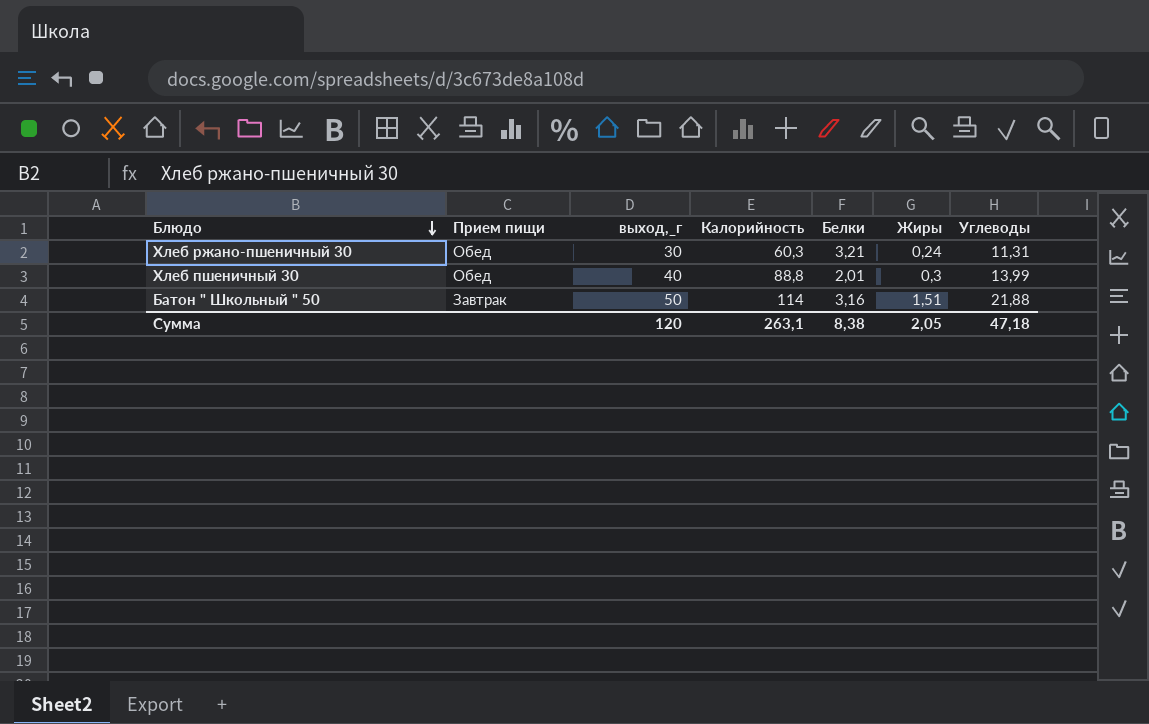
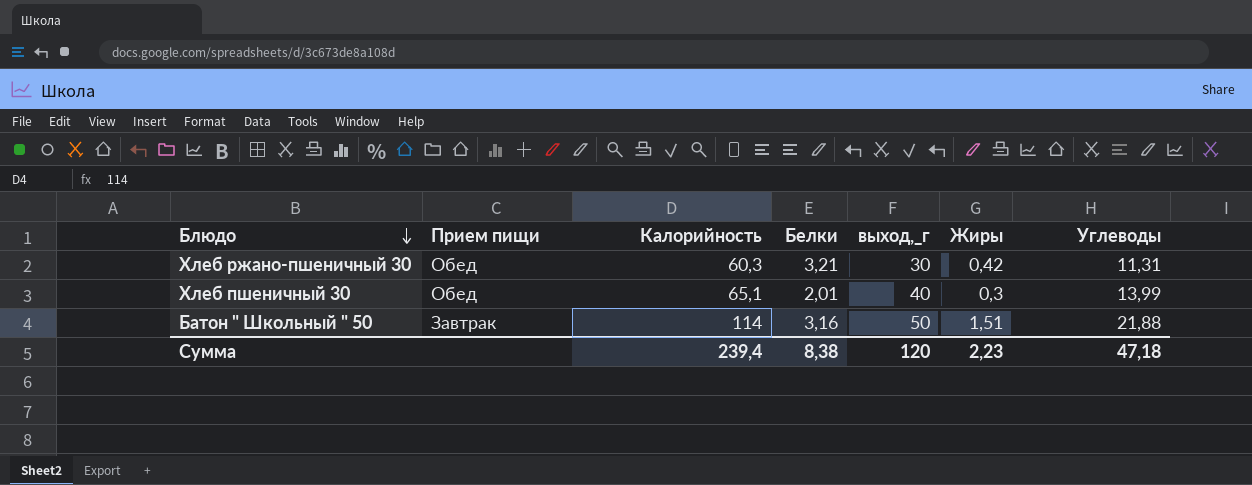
column выход,_г | position: 3 -> 5
Хлеб ржано-пшеничный 30 | Жиры: 0,24 -> 0,42
Хлеб пшеничный 30 | Калорийность: 88,8 -> 65,1
Сумма | Калорийность: 263,1 -> 239,4
Сумма | Жиры: 2,05 -> 2,23

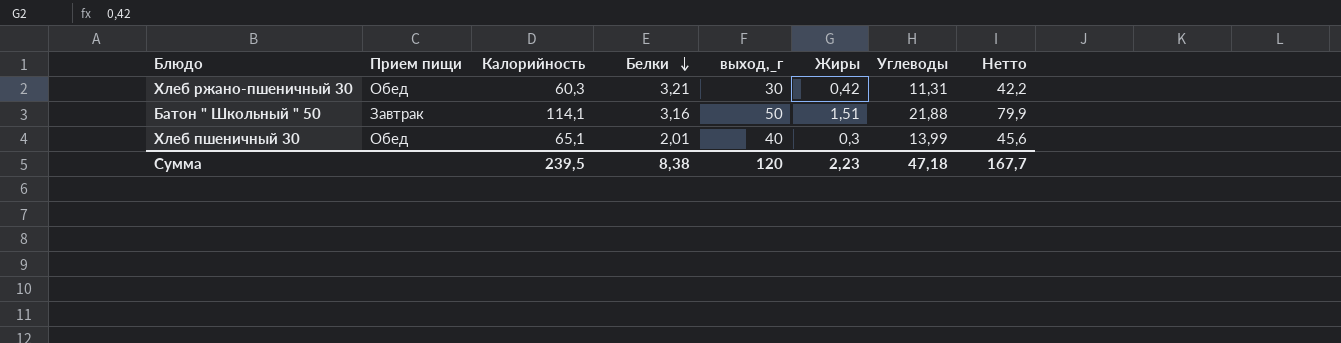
row order: Блюдо descending -> Белки descending
column Нетто | formula: none -> [Калорийность] * 0,7
Батон " Школьный " 50 | Калорийность: 114 -> 114,1
Сумма | Калорийность: 239,4 -> 239,5

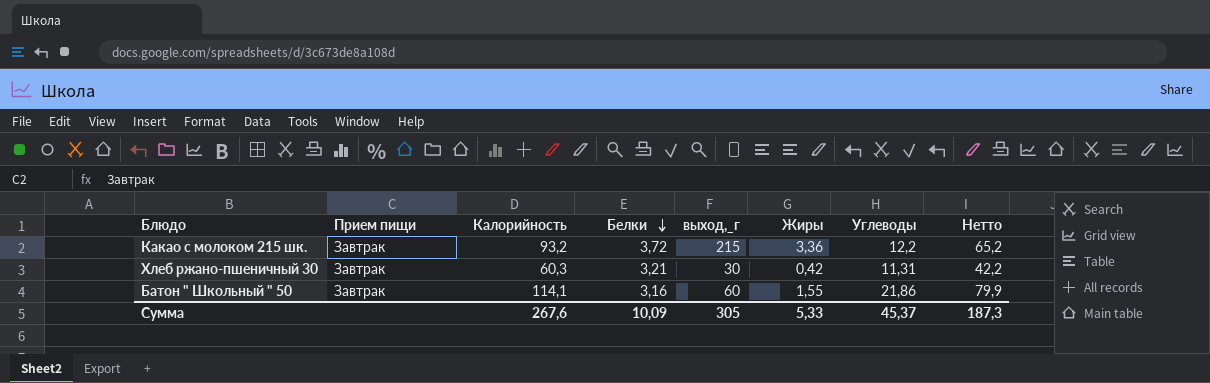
row Хлеб пшеничный 30: Обед | 65,1 | 2,01 | 40 | 0,3 | 13,99 | 45,6 -> none
row Какао с молоком 215 шк.: none -> Завтрак | 93,2 | 3,72 | 215 | 3,36 | 12,2 | 65,2
Хлеб ржано-пшеничный 30 | Прием пищи: Обед -> Завтрак
Батон " Школьный " 50 | выход,_г: 50 -> 60
Батон " Школьный " 50 | Жиры: 1,51 -> 1,55
Батон " Школьный " 50 | Углеводы: 21,88 -> 21,86
Сумма | Калорийность: 239,5 -> 267,6
Сумма | Белки: 8,38 -> 10,09
Сумма | выход,_г: 120 -> 305
Сумма | Жиры: 2,23 -> 5,33
Сумма | Углеводы: 47,18 -> 45,37
Сумма | Нетто: 167,7 -> 187,3

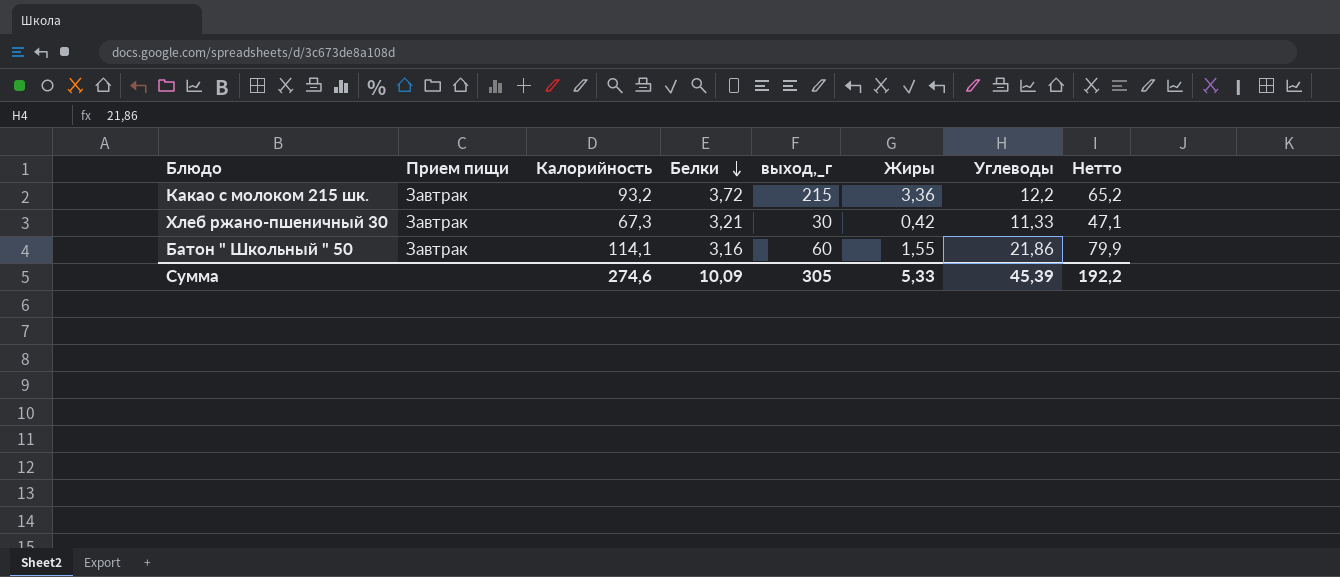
Хлеб ржано-пшеничный 30 | Калорийность: 60,3 -> 67,3
Хлеб ржано-пшеничный 30 | Углеводы: 11,31 -> 11,33
Хлеб ржано-пшеничный 30 | Нетто: 42,2 -> 47,1
Сумма | Калорийность: 267,6 -> 274,6
Сумма | Углеводы: 45,37 -> 45,39
Сумма | Нетто: 187,3 -> 192,2

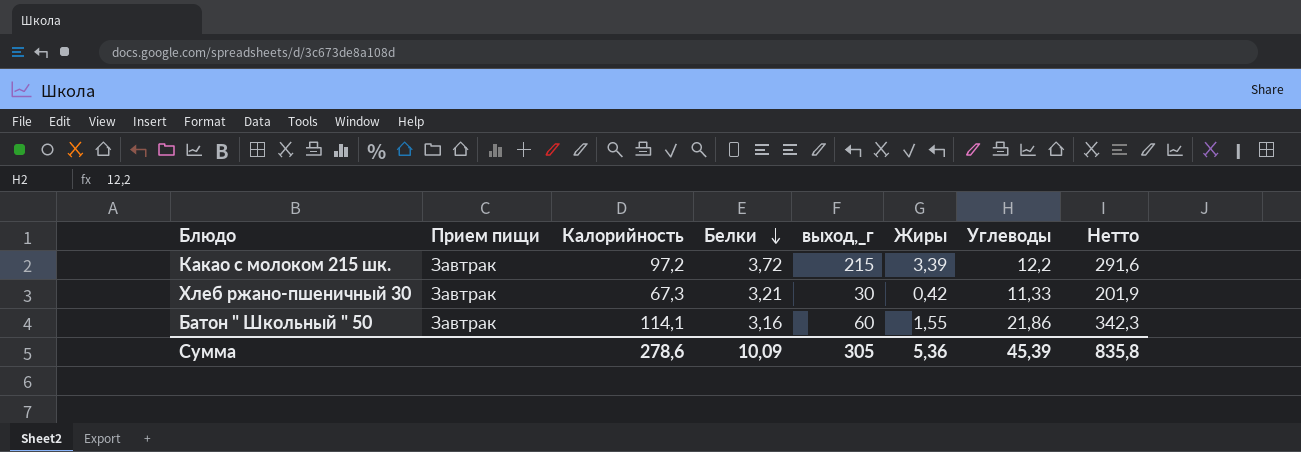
column Нетто | formula: [Калорийность] * 0,7 -> [Калорийность] * 3
Какао с молоком 215 шк. | Калорийность: 93,2 -> 97,2
Какао с молоком 215 шк. | Жиры: 3,36 -> 3,39
Сумма | Калорийность: 274,6 -> 278,6
Сумма | Жиры: 5,33 -> 5,36
Сумма | Нетто: 192,2 -> 835,8

